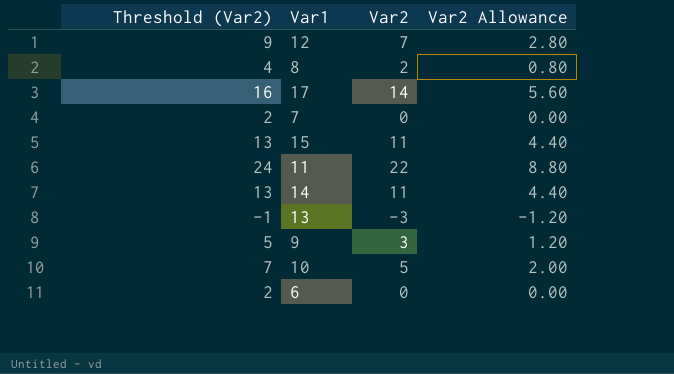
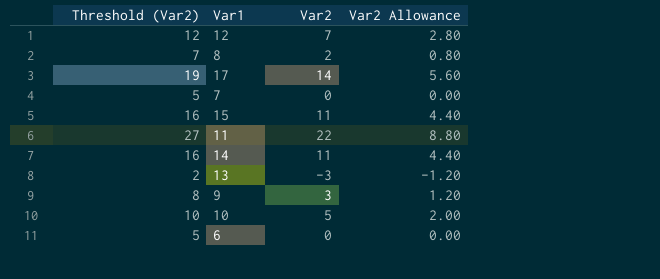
column Threshold (Var2) | formula: [Var2] + 2 -> [Var2] + 5

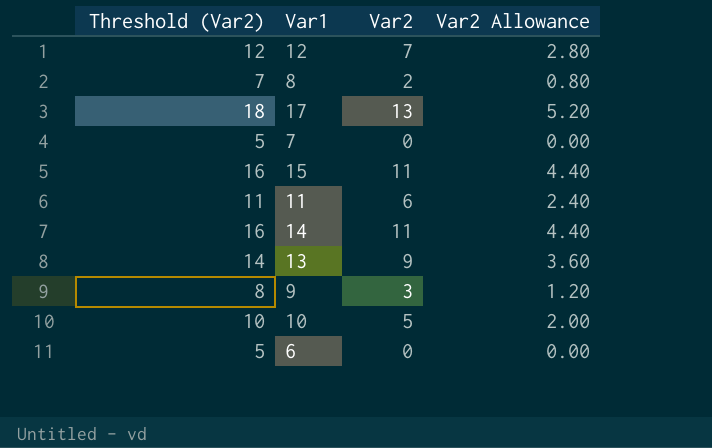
17 | Threshold (Var2): 19 -> 18
17 | Var2: 14 -> 13
17 | Var2 Allowance: 5.60 -> 5.20
11 | Threshold (Var2): 27 -> 11
11 | Var2: 22 -> 6
11 | Var2 Allowance: 8.80 -> 2.40
13 | Threshold (Var2): 2 -> 14
13 | Var2: -3 -> 9
13 | Var2 Allowance: -1.20 -> 3.60

